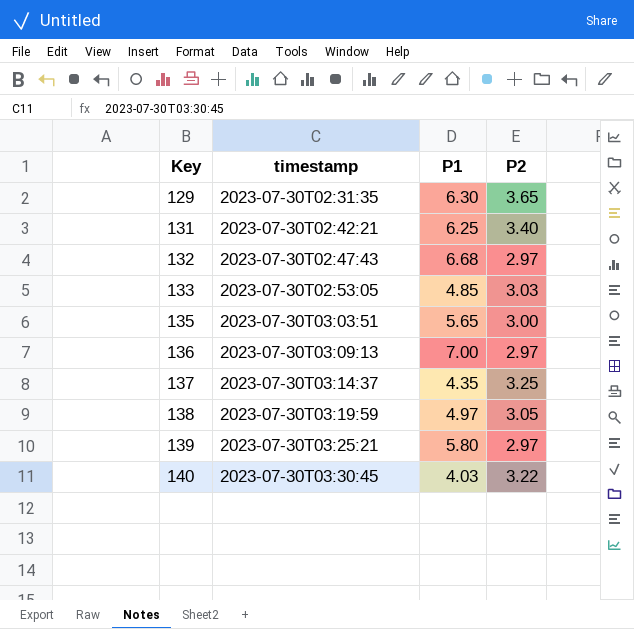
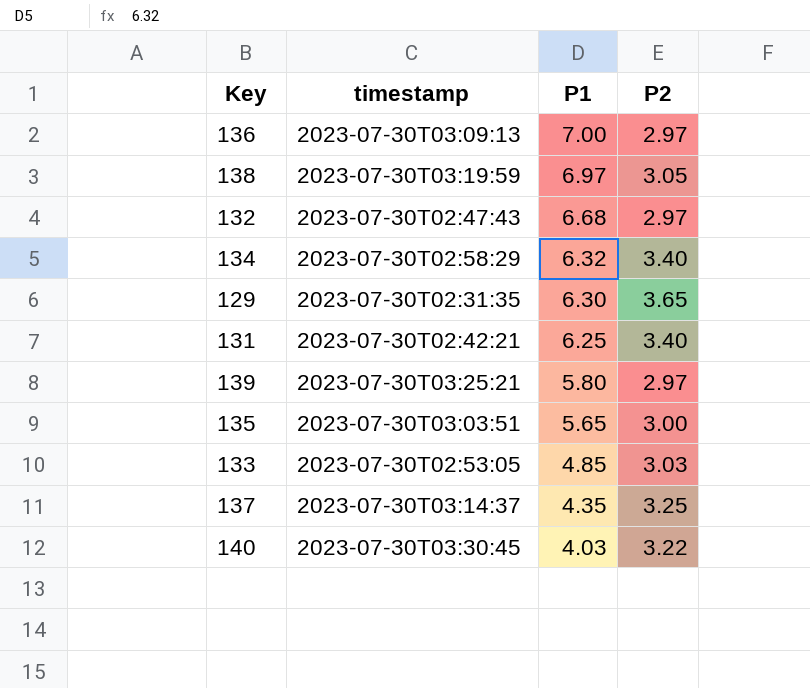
row order: Key ascending -> P1 descending
138 | P1: 4.97 -> 6.97
row 134: none -> 2023-07-30T02:58:29 | 6.32 | 3.40

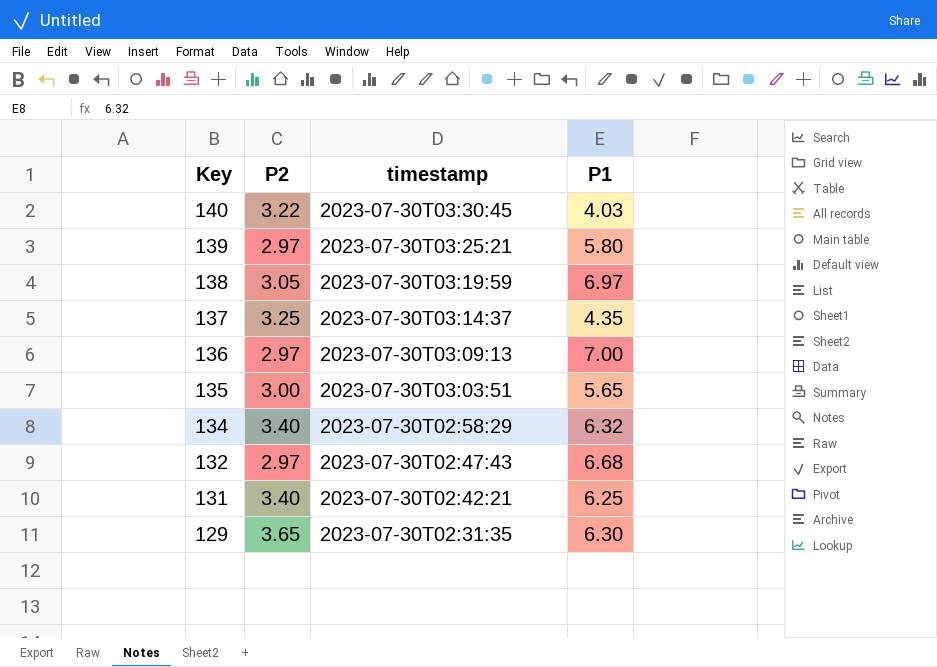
row order: P1 descending -> Key descending
column P2 | position: 4 -> 2
row 133: 2023-07-30T02:53:05 | 4.85 | 3.03 -> none

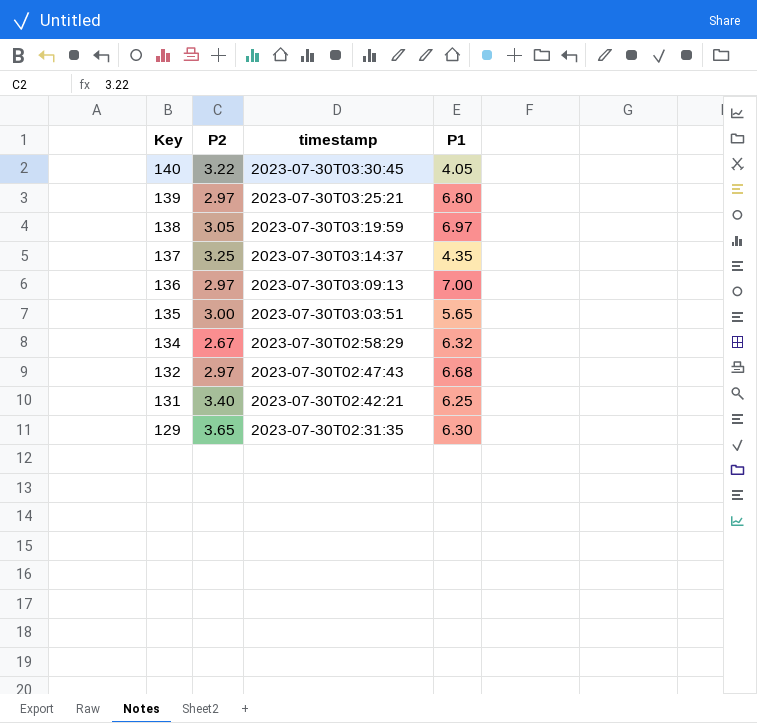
140 | P1: 4.03 -> 4.05
139 | P1: 5.80 -> 6.80
134 | P2: 3.40 -> 2.67

